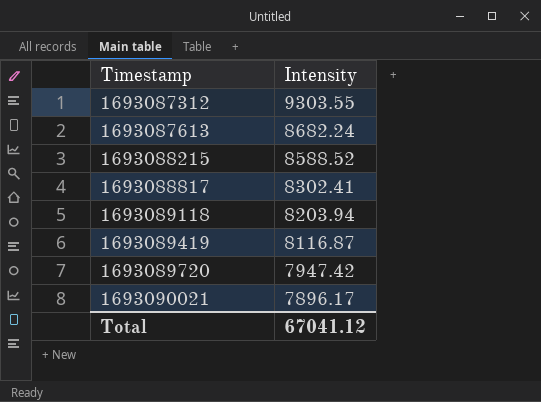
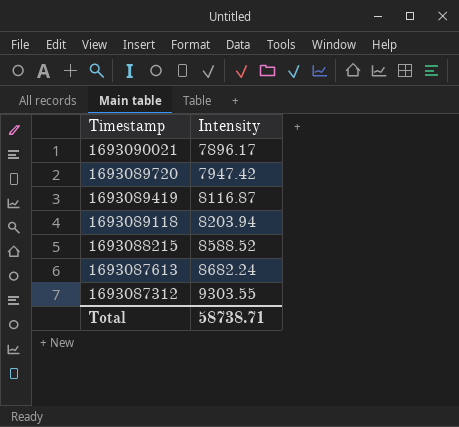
row order: Timestamp ascending -> Timestamp descending
row 1693088817: 8302.41 -> none
Total | Intensity: 67041.12 -> 58738.71

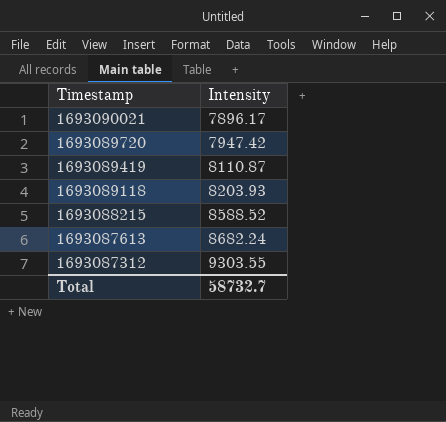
1693089419 | Intensity: 8116.87 -> 8110.87
1693089118 | Intensity: 8203.94 -> 8203.93
Total | Intensity: 58738.71 -> 58732.7

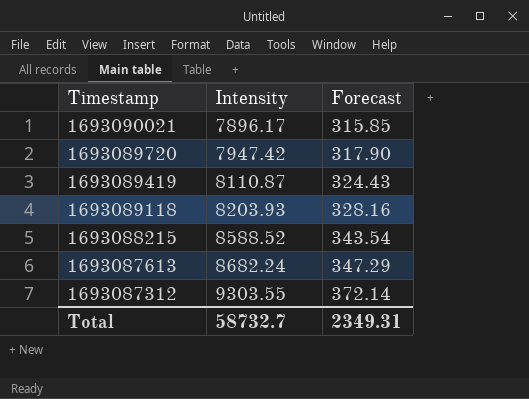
column Forecast | formula: none -> [Intensity] * 0.04

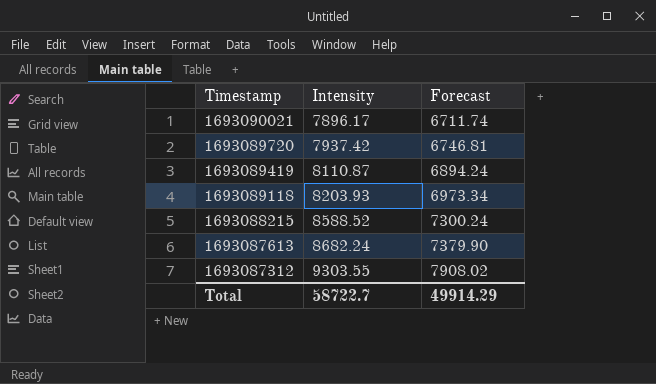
column Forecast | formula: [Intensity] * 0.04 -> [Intensity] * 0.85
1693089720 | Intensity: 7947.42 -> 7937.42
Total | Intensity: 58732.7 -> 58722.7
Total | Forecast: 2349.31 -> 49914.29

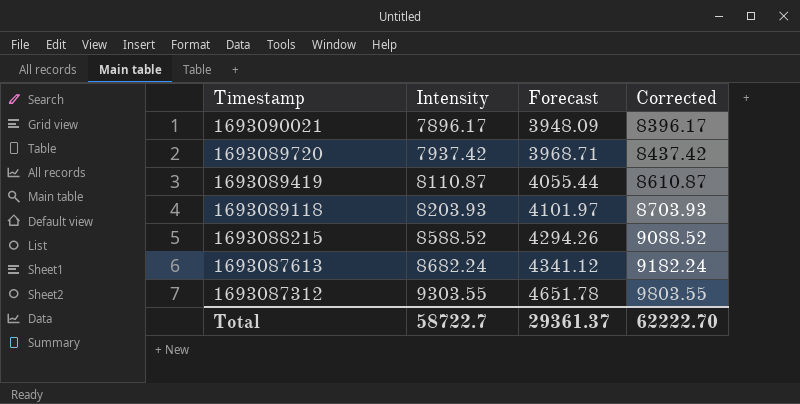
column Forecast | formula: [Intensity] * 0.85 -> [Intensity] * 0.5
column Corrected | formula: none -> [Intensity] + 500
Total | Forecast: 49914.29 -> 29361.37

